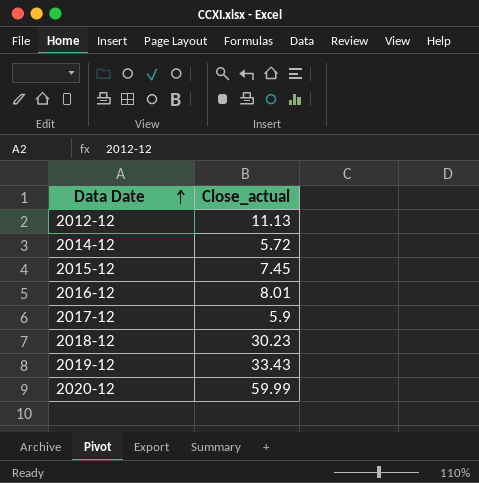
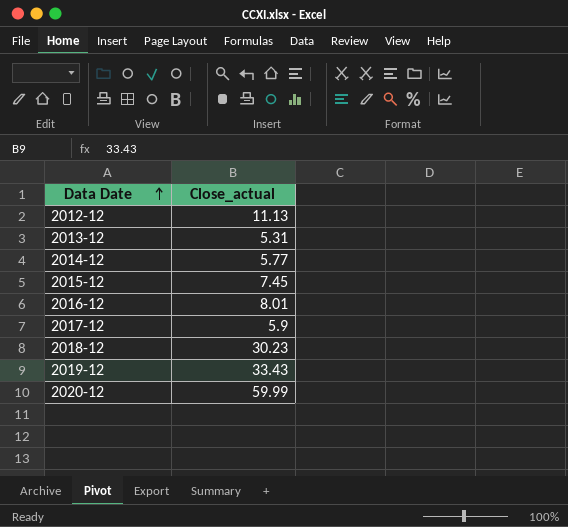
row 2013-12: none -> 5.31
2014-12 | Close_actual: 5.72 -> 5.77

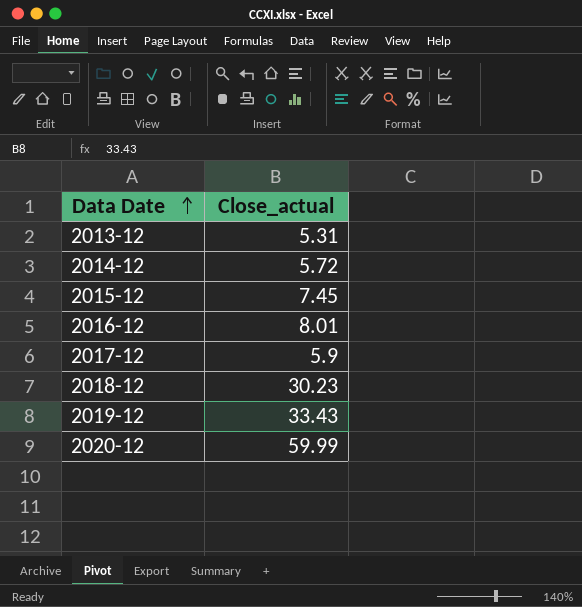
row 2012-12: 11.13 -> none
2014-12 | Close_actual: 5.77 -> 5.72

